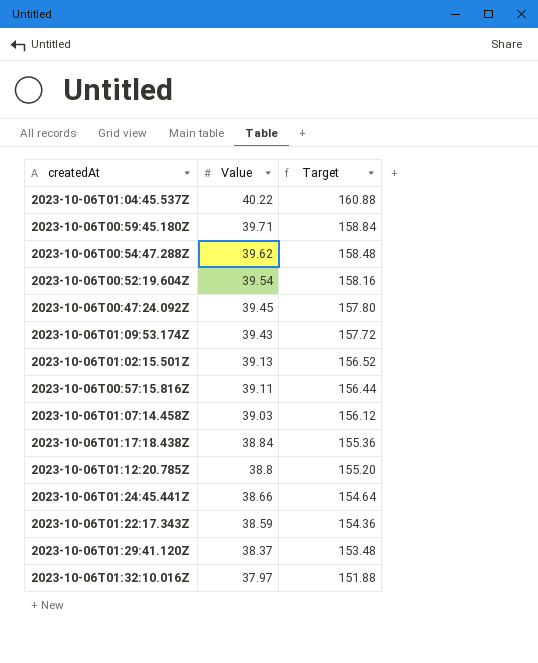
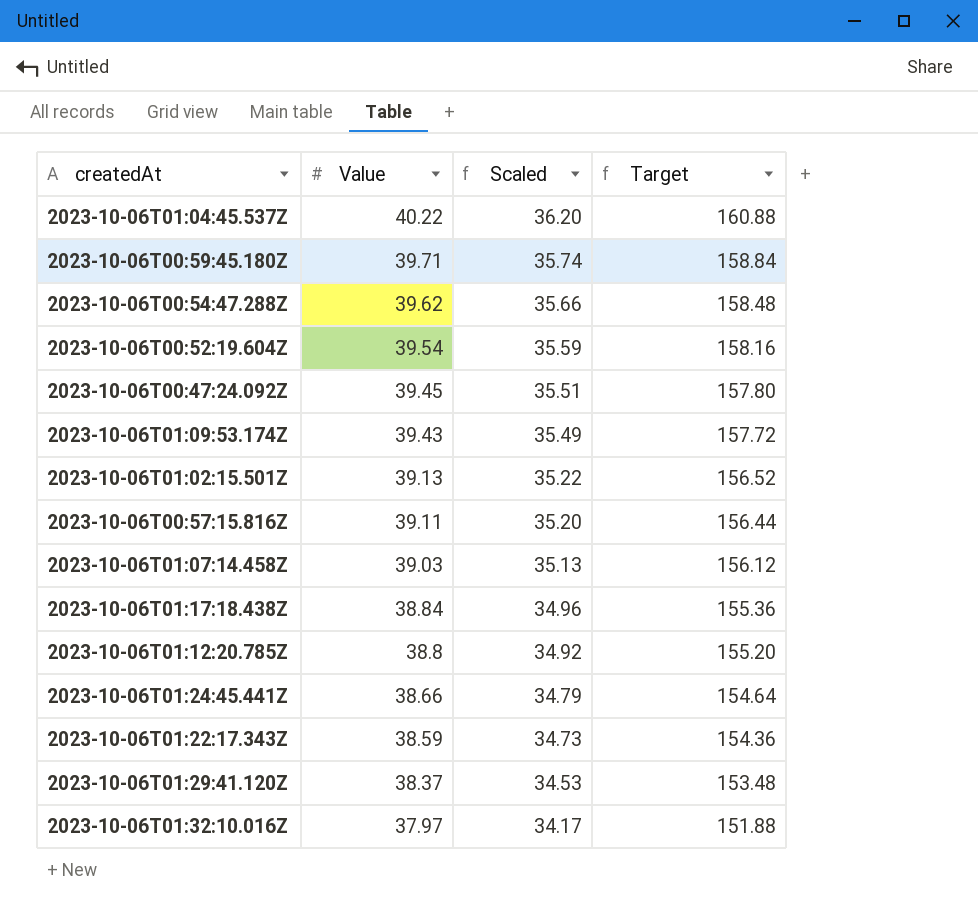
column Scaled | formula: none -> [Value] * 0.9

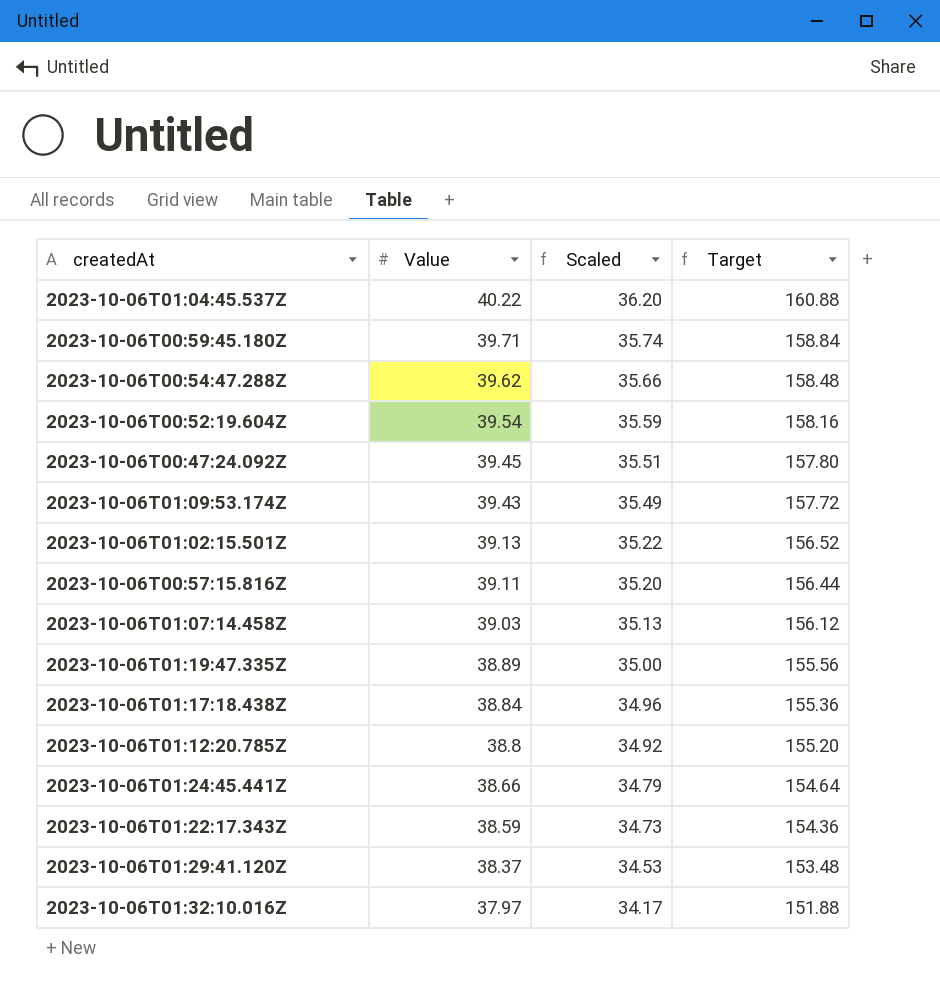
row 2023-10-06T01:19:47.335Z: none -> 38.89 | 35.00 | 155.56

